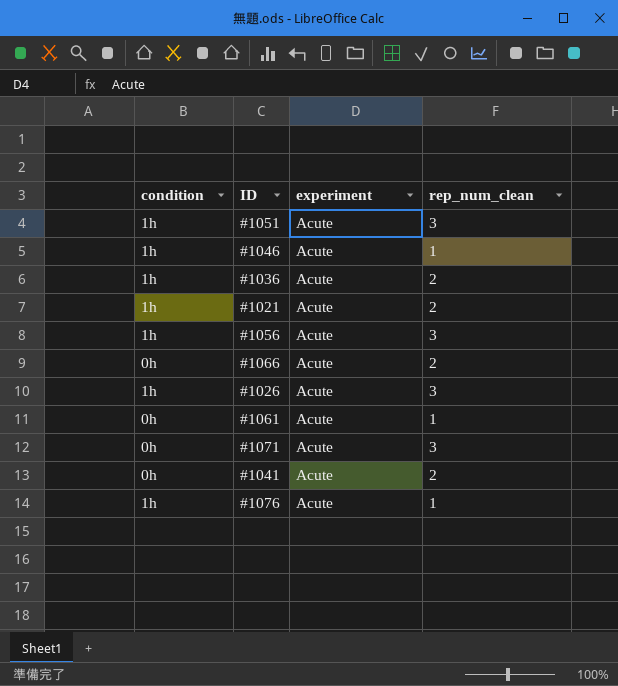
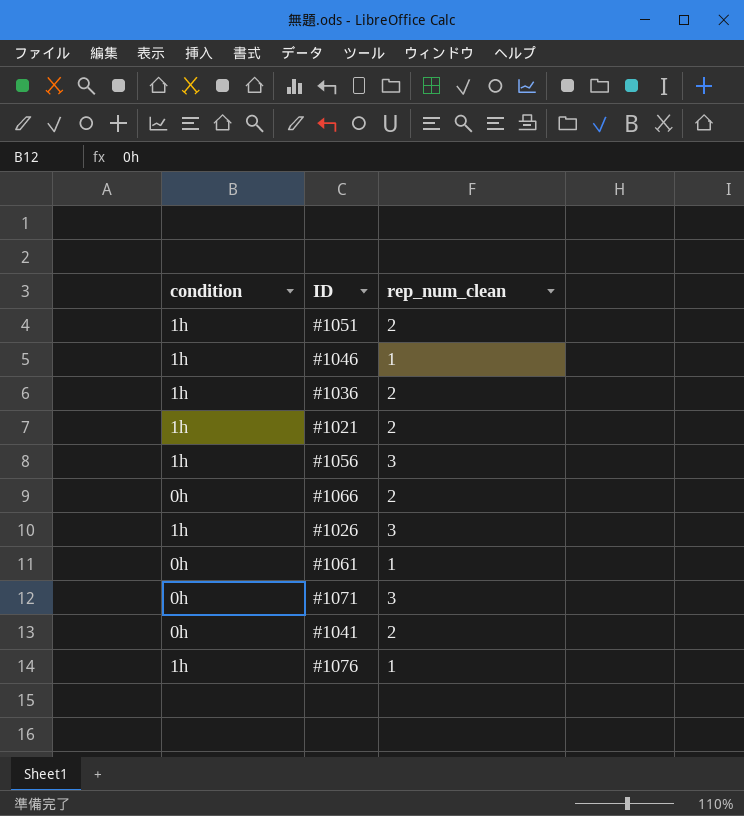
column experiment | position: 3 -> none
#1051 | rep_num_clean: 3 -> 2

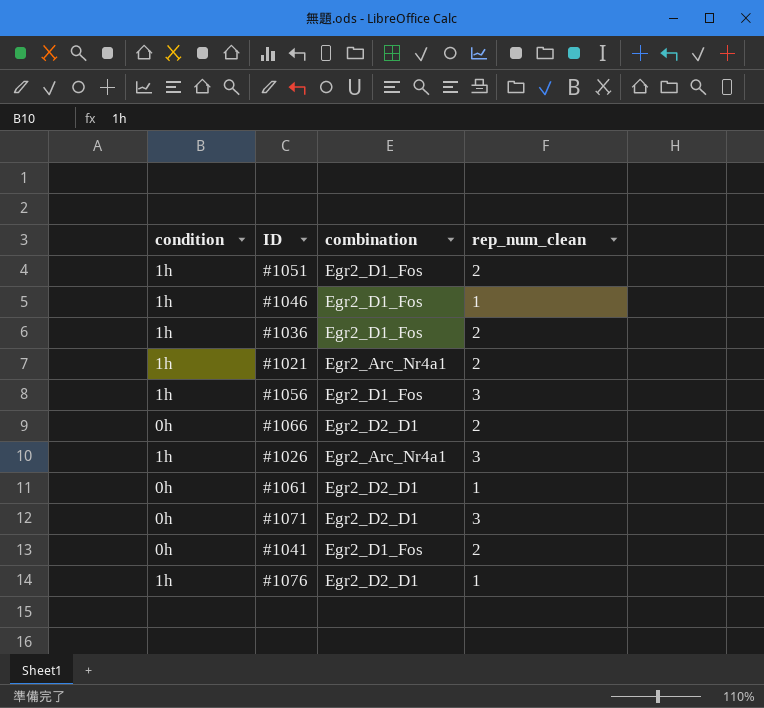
column combination | position: none -> 3

